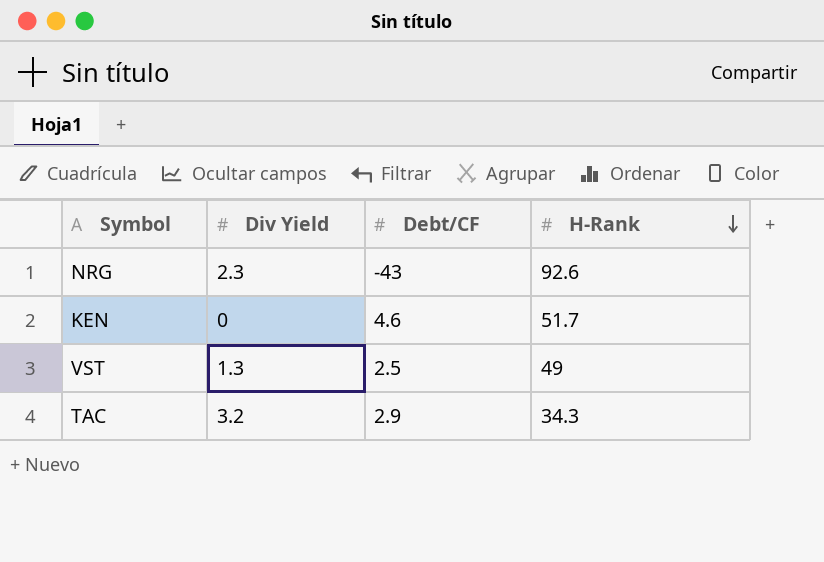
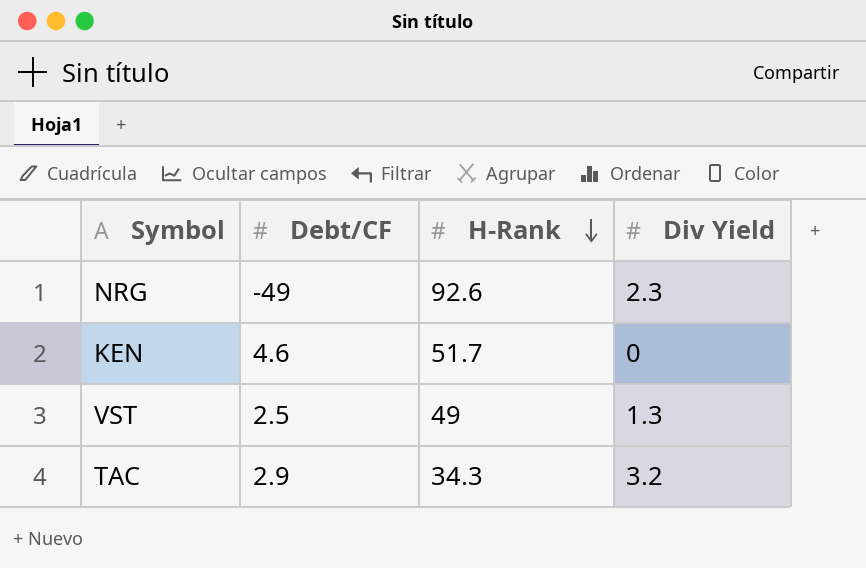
column Div Yield | position: 2 -> 4
NRG | Debt/CF: -43 -> -49

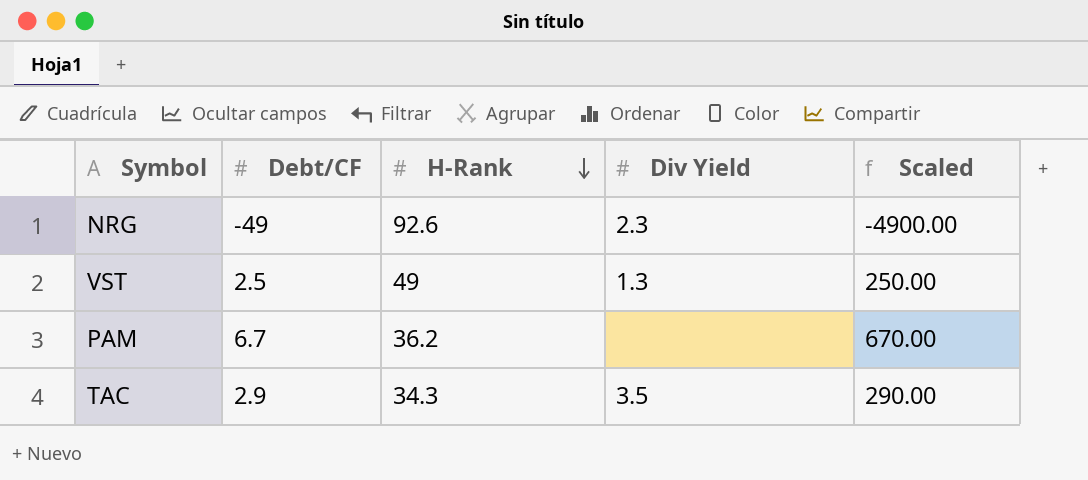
column Scaled | formula: none -> [Debt/CF] * 100
row KEN: 4.6 | 51.7 | 0 -> none
row PAM: none -> 6.7 | 36.2 | none | 670.00
TAC | Div Yield: 3.2 -> 3.5

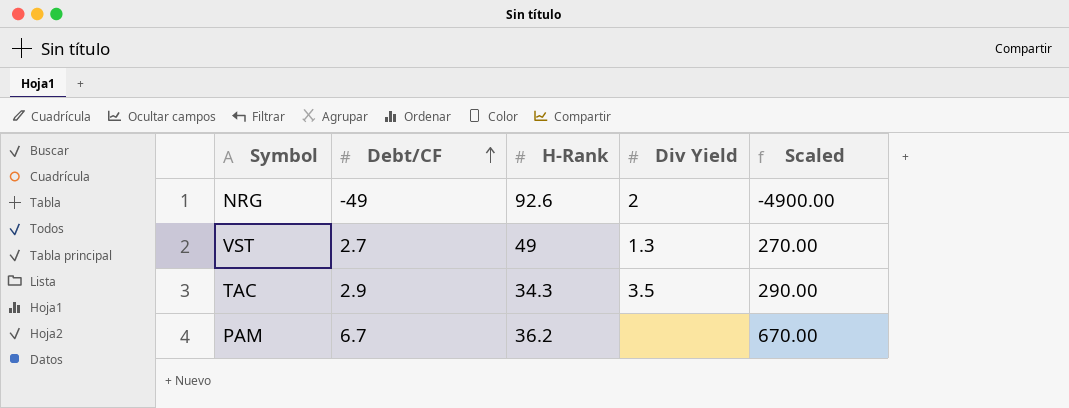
row order: H-Rank descending -> Debt/CF ascending
NRG | Div Yield: 2.3 -> 2
VST | Debt/CF: 2.5 -> 2.7
VST | Scaled: 250.00 -> 270.00

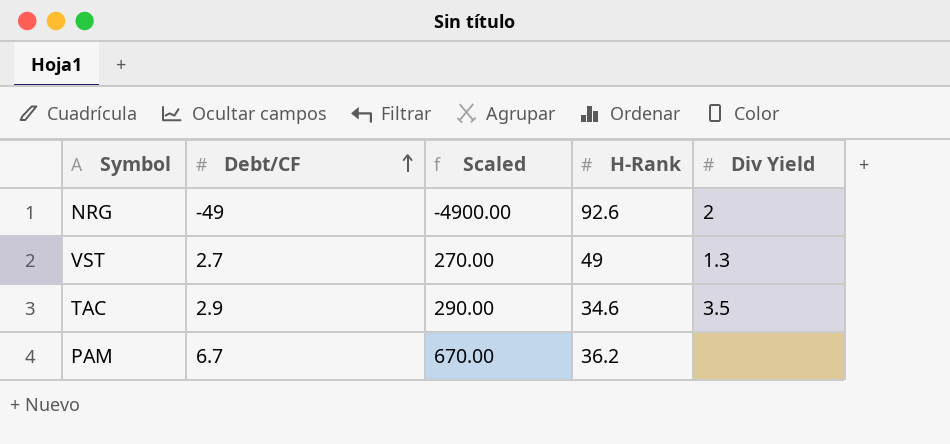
column Scaled | position: 5 -> 3
TAC | H-Rank: 34.3 -> 34.6

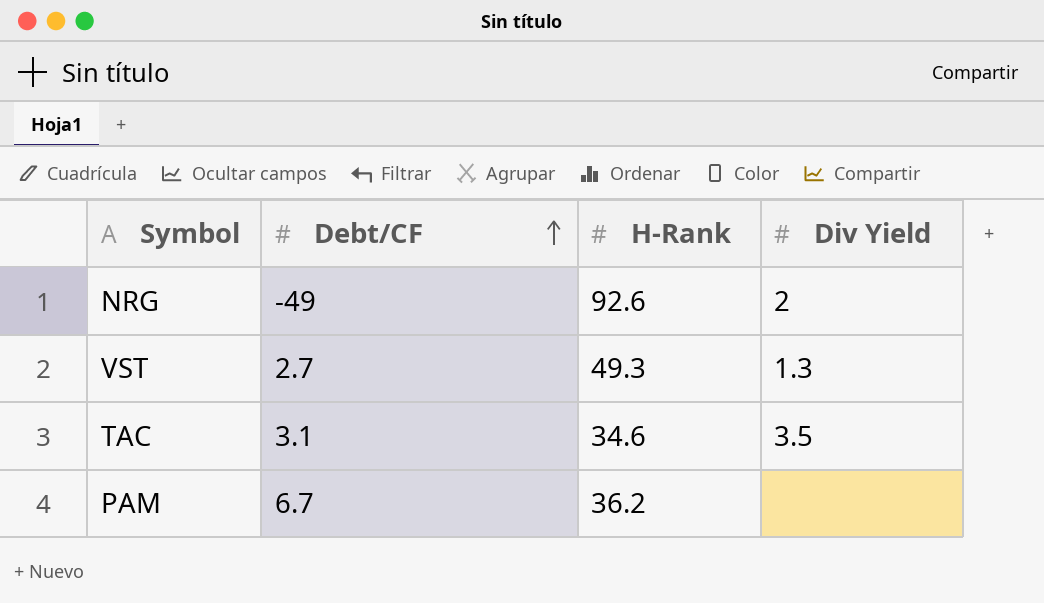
column Scaled | formula: [Debt/CF] * 100 -> none
VST | H-Rank: 49 -> 49.3
TAC | Debt/CF: 2.9 -> 3.1

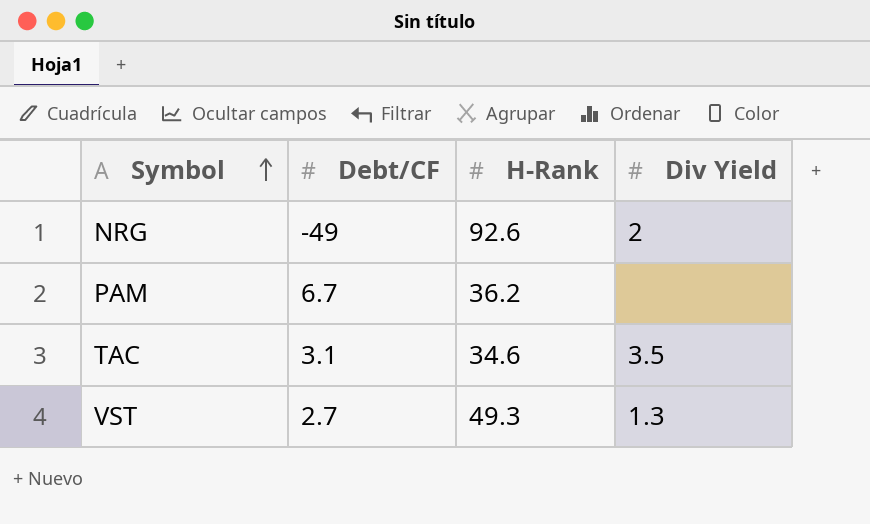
row order: Debt/CF ascending -> Symbol ascending

